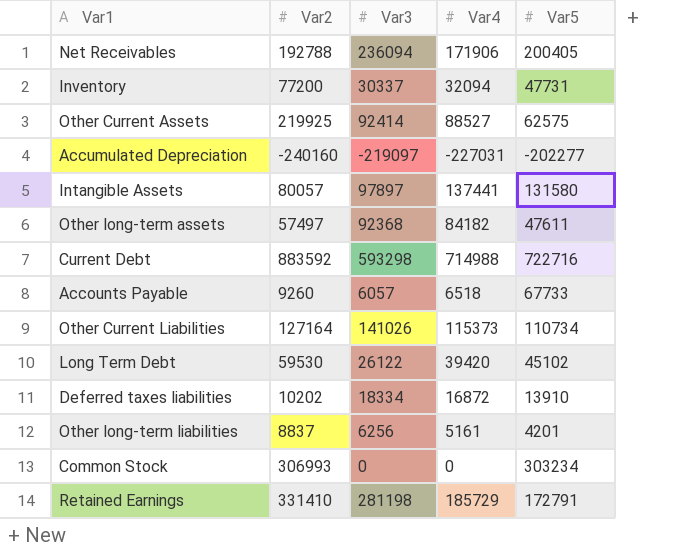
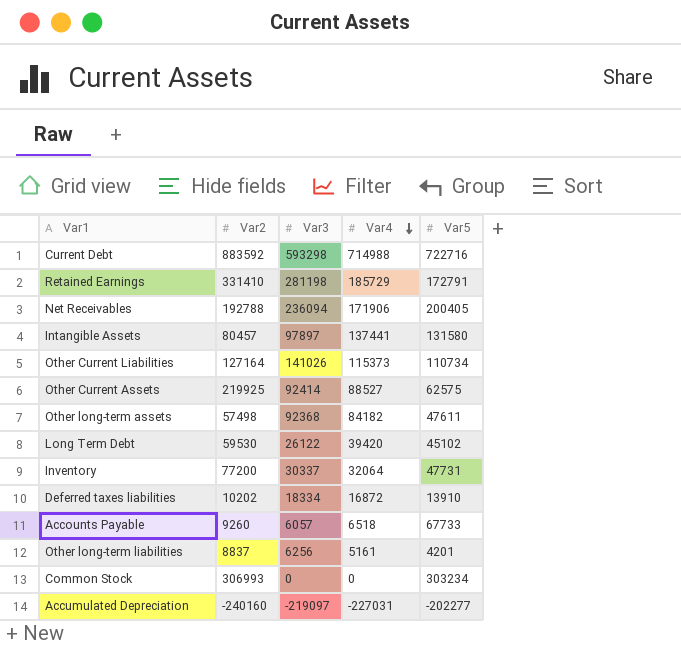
row order: none -> Var4 descending
Intangible Assets | Var2: 80057 -> 80457
Other long-term assets | Var2: 57497 -> 57498
Inventory | Var4: 32094 -> 32064

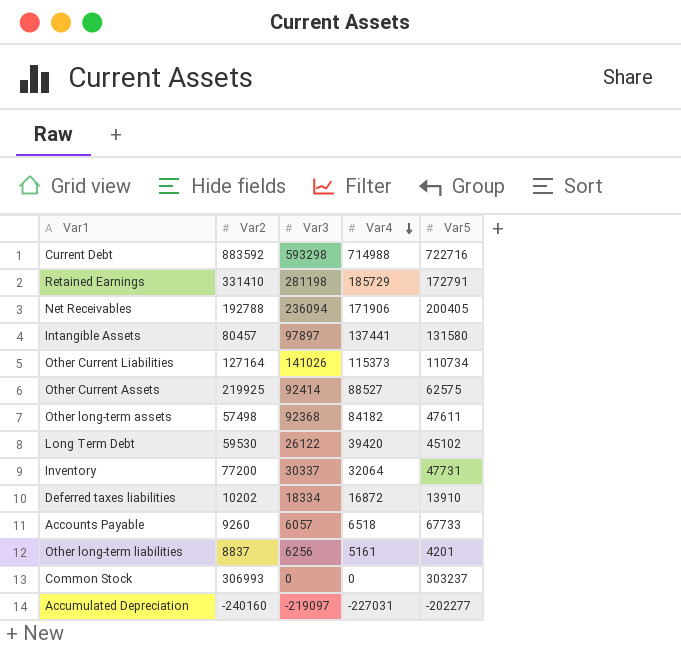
Common Stock | Var5: 303234 -> 303237

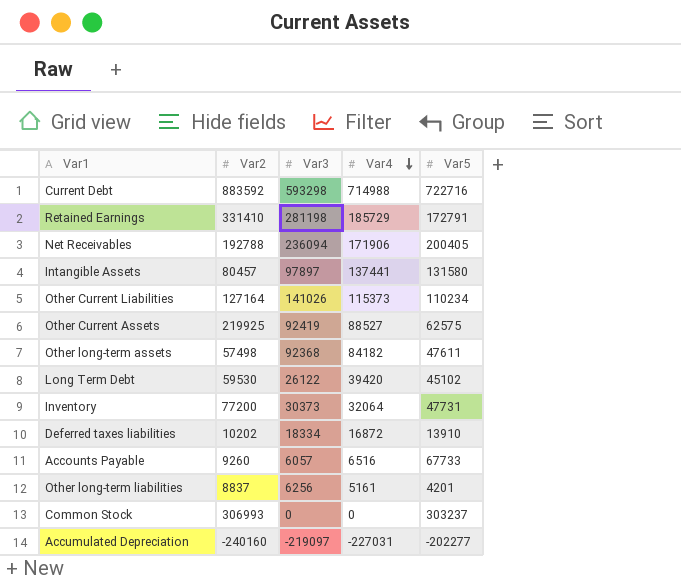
Other Current Liabilities | Var5: 110734 -> 110234
Other Current Assets | Var3: 92414 -> 92419
Inventory | Var3: 30337 -> 30373
Accounts Payable | Var4: 6518 -> 6516

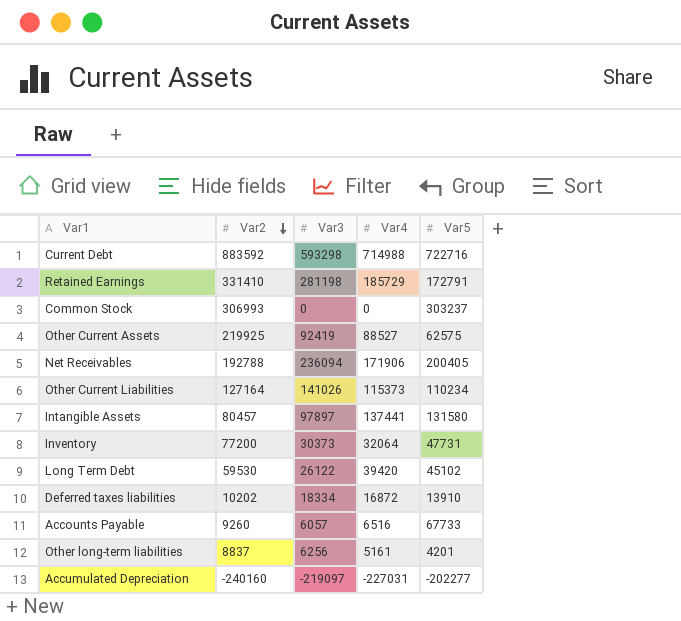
row order: Var4 descending -> Var2 descending
row Other long-term assets: 57498 | 92368 | 84182 | 47611 -> none

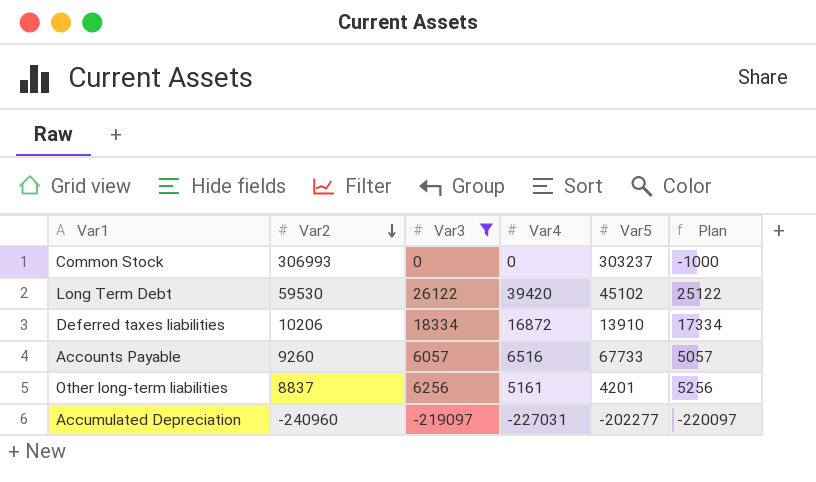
filter: none -> Var3 <= 26122
column Plan | formula: none -> [Var3] - 1000
Deferred taxes liabilities | Var2: 10202 -> 10206
Accumulated Depreciation | Var2: -240160 -> -240960

